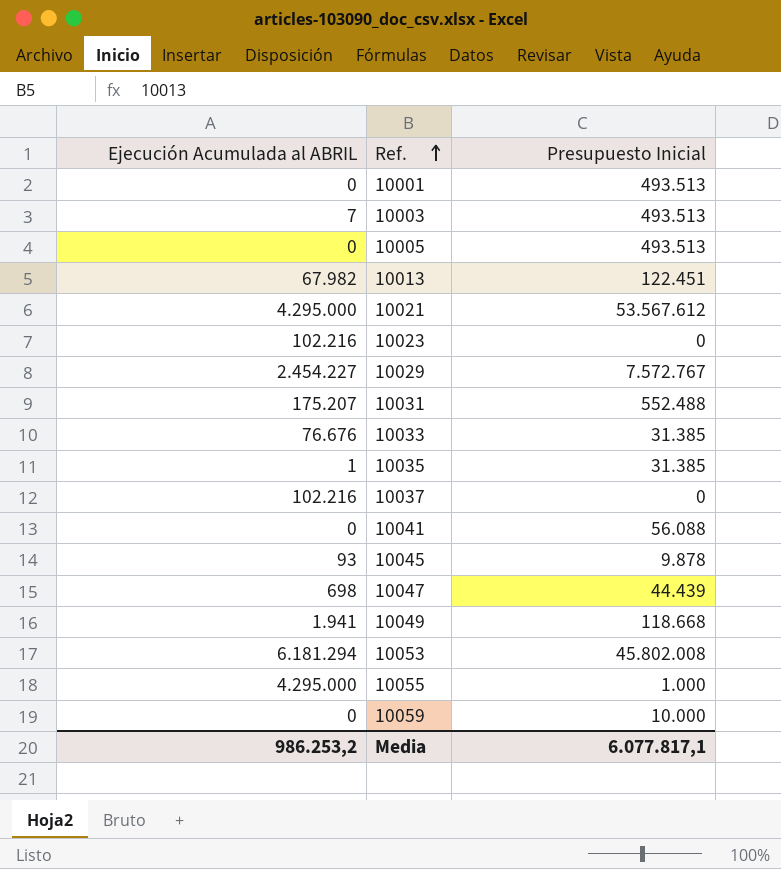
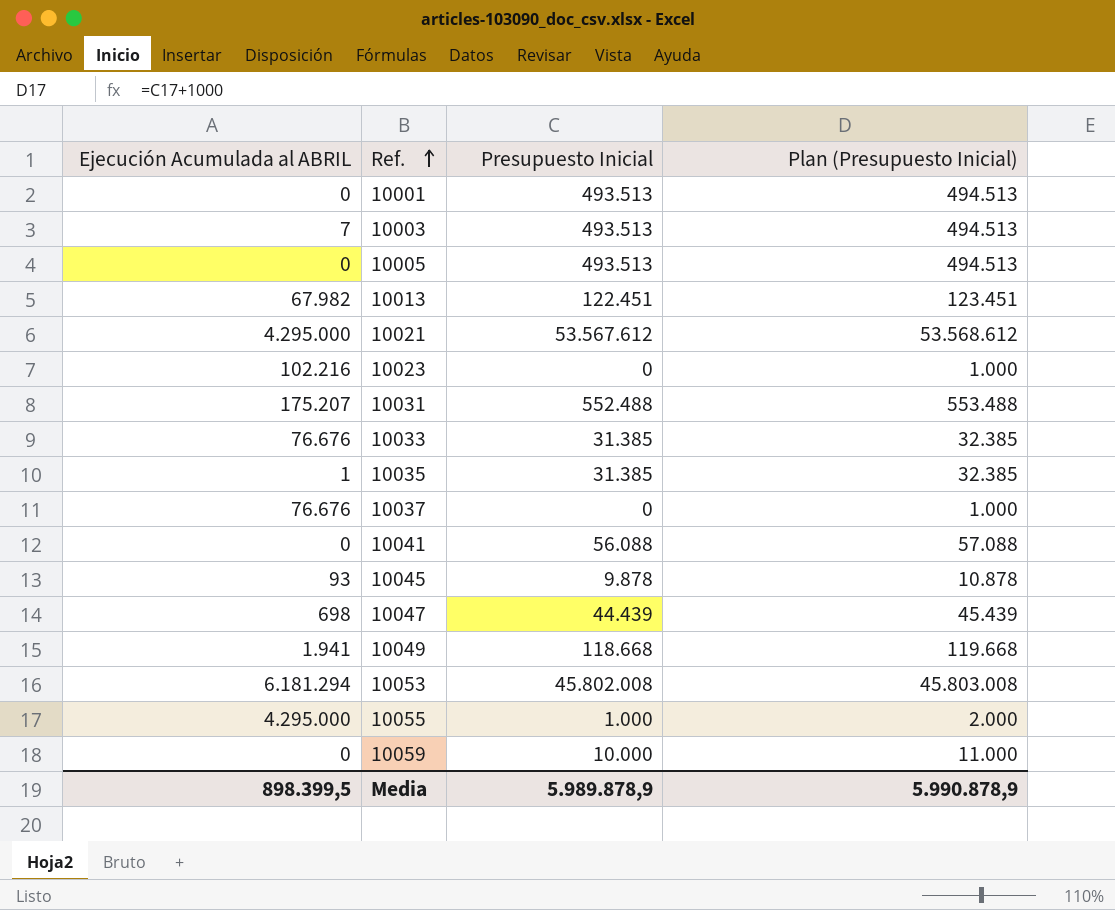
column Plan (Presupuesto Inicial) | formula: none -> [Presupuesto Inicial] + 1000
row 10029: 2.454.227 | 7.572.767 -> none
10037 | Ejecución Acumulada al ABRIL: 102.216 -> 76.676
Media | Ejecución Acumulada al ABRIL: 986.253,2 -> 898.399,5
Media | Presupuesto Inicial: 6.077.817,1 -> 5.989.878,9

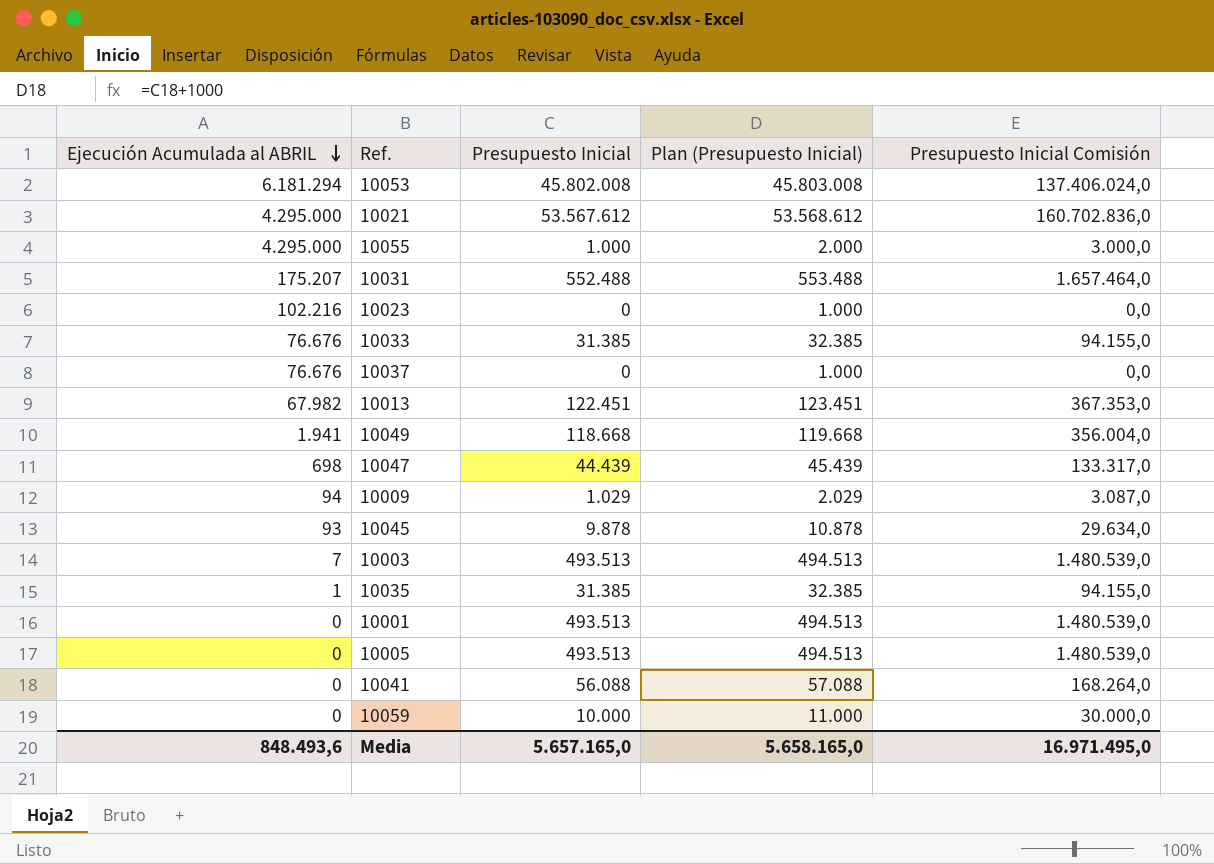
row order: Ref. ascending -> Ejecución Acumulada al ABRIL descending
column Presupuesto Inicial Comisión | formula: none -> [Presupuesto Inicial] * 3
row 10009: none -> 94 | 1.029 | 2.029 | 3.087,0
Media | Ejecución Acumulada al ABRIL: 898.399,5 -> 848.493,6
Media | Presupuesto Inicial: 5.989.878,9 -> 5.657.165,0
Media | Plan (Presupuesto Inicial): 5.990.878,9 -> 5.658.165,0

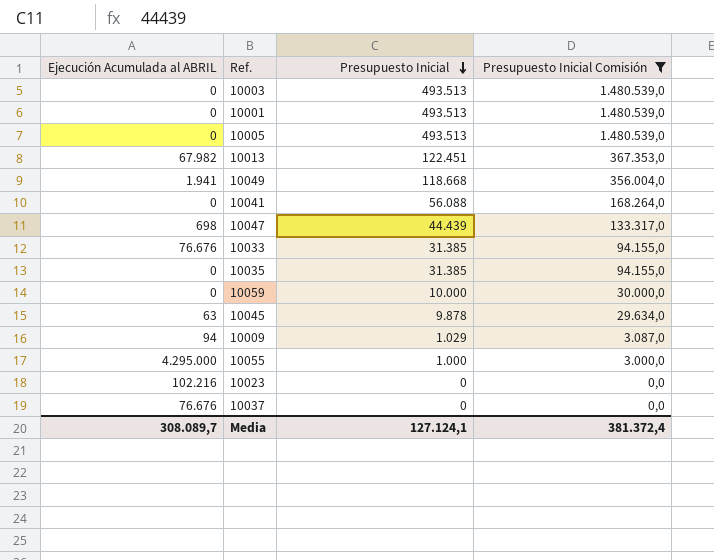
filter: none -> Presupuesto Inicial Comisión <= 1.480.539,0
row order: Ejecución Acumulada al ABRIL descending -> Presupuesto Inicial descending
column Plan (Presupuesto Inicial) | formula: [Presupuesto Inicial] + 1000 -> none
10003 | Ejecución Acumulada al ABRIL: 7 -> 0
10035 | Ejecución Acumulada al ABRIL: 1 -> 0
10045 | Ejecución Acumulada al ABRIL: 93 -> 63
Media | Ejecución Acumulada al ABRIL: 848.493,6 -> 308.089,7
Media | Presupuesto Inicial: 5.657.165,0 -> 127.124,1
Media | Presupuesto Inicial Comisión: 16.971.495,0 -> 381.372,4

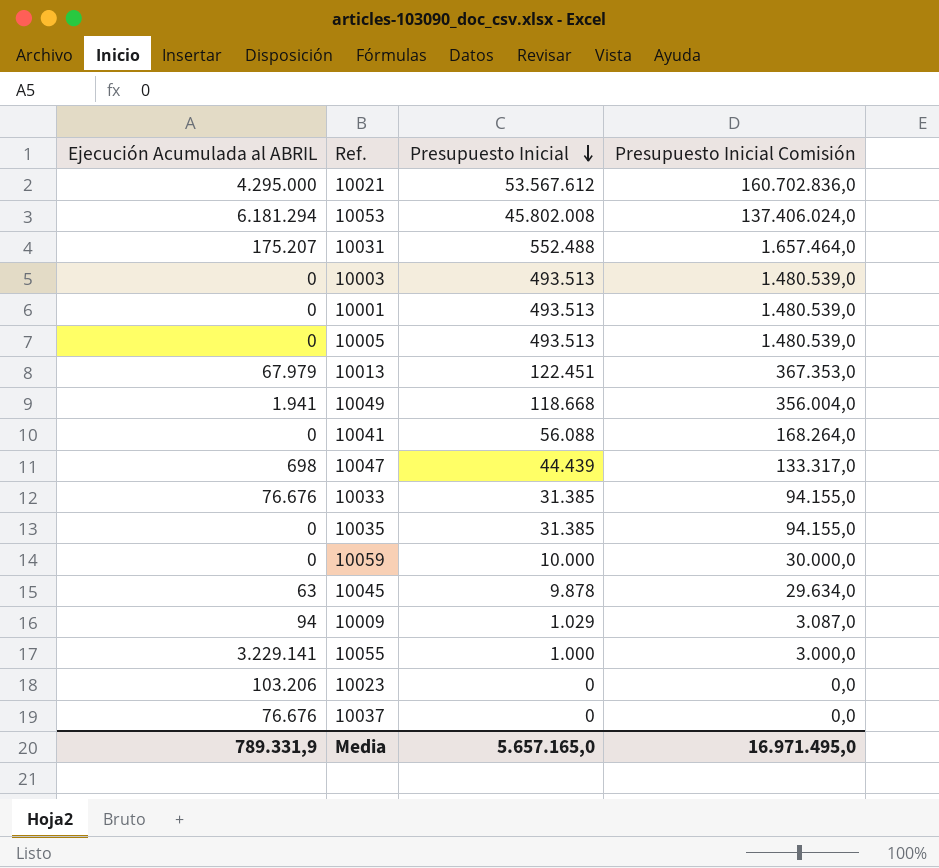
filter: Presupuesto Inicial Comisión <= 1.480.539,0 -> none
10013 | Ejecución Acumulada al ABRIL: 67.982 -> 67.979
10055 | Ejecución Acumulada al ABRIL: 4.295.000 -> 3.229.141
10023 | Ejecución Acumulada al ABRIL: 102.216 -> 103.206
Media | Ejecución Acumulada al ABRIL: 308.089,7 -> 789.331,9
Media | Presupuesto Inicial: 127.124,1 -> 5.657.165,0
Media | Presupuesto Inicial Comisión: 381.372,4 -> 16.971.495,0

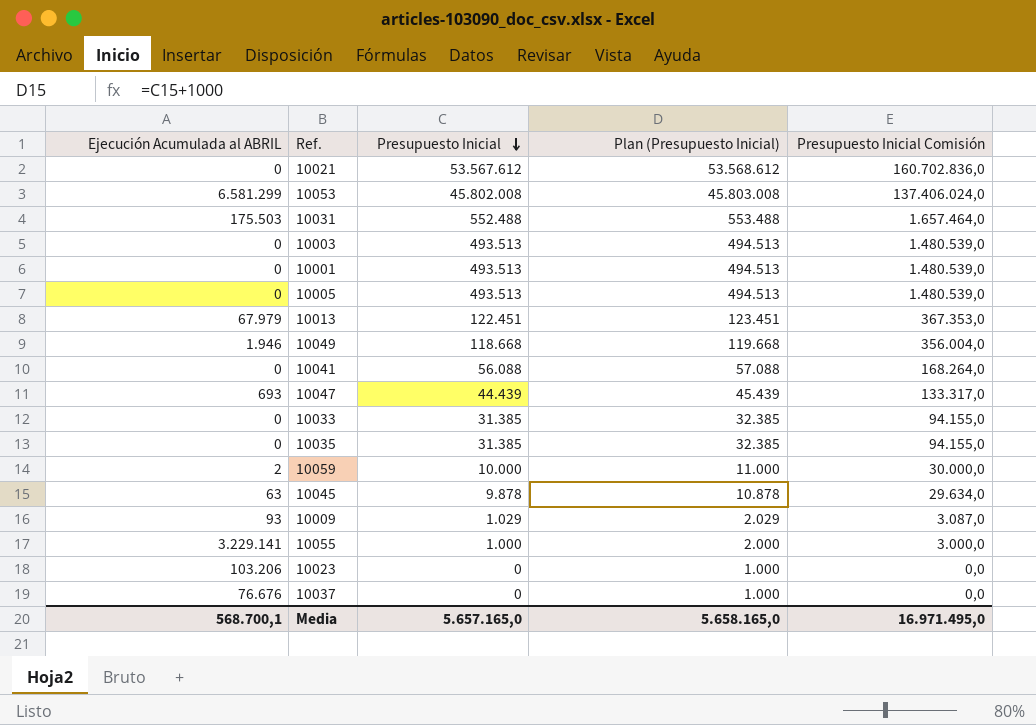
column Plan (Presupuesto Inicial) | formula: none -> [Presupuesto Inicial] + 1000
10021 | Ejecución Acumulada al ABRIL: 4.295.000 -> 0
10053 | Ejecución Acumulada al ABRIL: 6.181.294 -> 6.581.299
10031 | Ejecución Acumulada al ABRIL: 175.207 -> 175.503
10049 | Ejecución Acumulada al ABRIL: 1.941 -> 1.946
10047 | Ejecución Acumulada al ABRIL: 698 -> 693
10033 | Ejecución Acumulada al ABRIL: 76.676 -> 0
10059 | Ejecución Acumulada al ABRIL: 0 -> 2
10009 | Ejecución Acumulada al ABRIL: 94 -> 93
Media | Ejecución Acumulada al ABRIL: 789.331,9 -> 568.700,1

